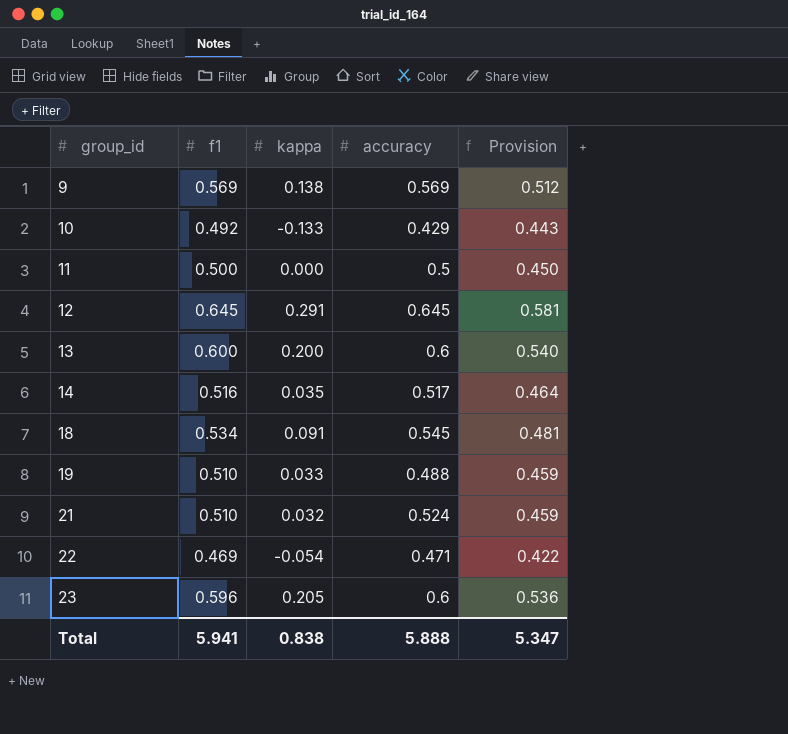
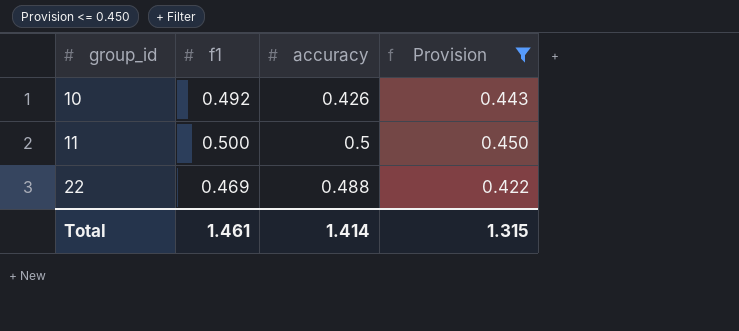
filter: none -> Provision <= 0.450
column kappa | position: 3 -> none
10 | accuracy: 0.429 -> 0.426
22 | accuracy: 0.471 -> 0.488
Total | f1: 5.941 -> 1.461
Total | accuracy: 5.888 -> 1.414
Total | Provision: 5.347 -> 1.315

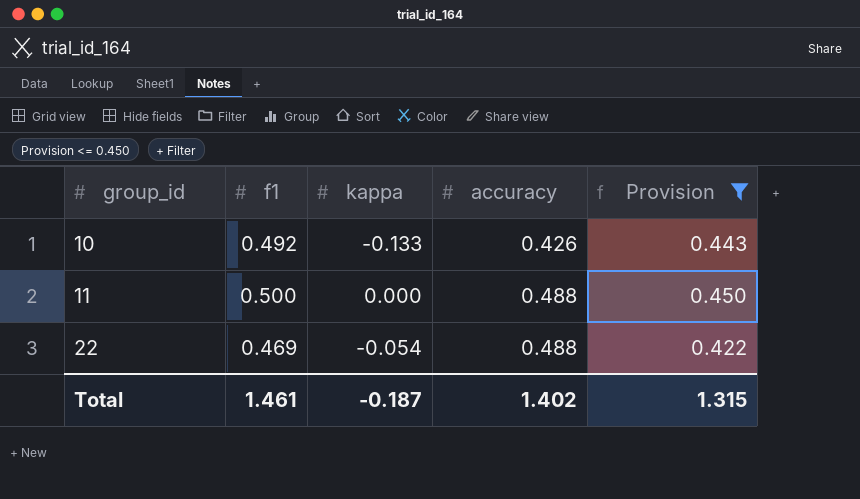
column kappa | position: none -> 3
11 | accuracy: 0.5 -> 0.488
Total | accuracy: 1.414 -> 1.402

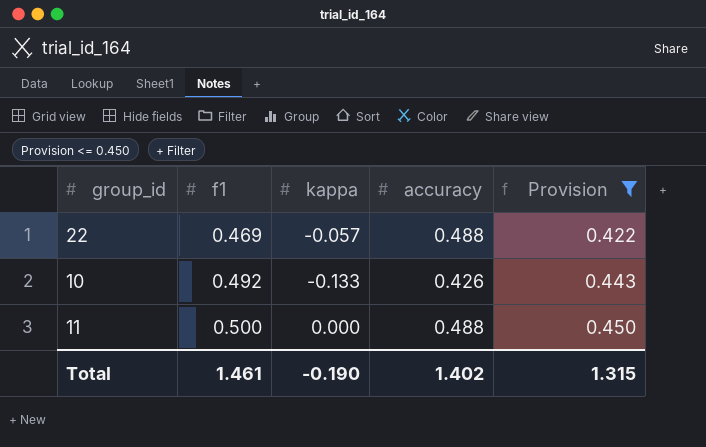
row order: group_id ascending -> f1 ascending
22 | kappa: -0.054 -> -0.057
Total | kappa: -0.187 -> -0.190

